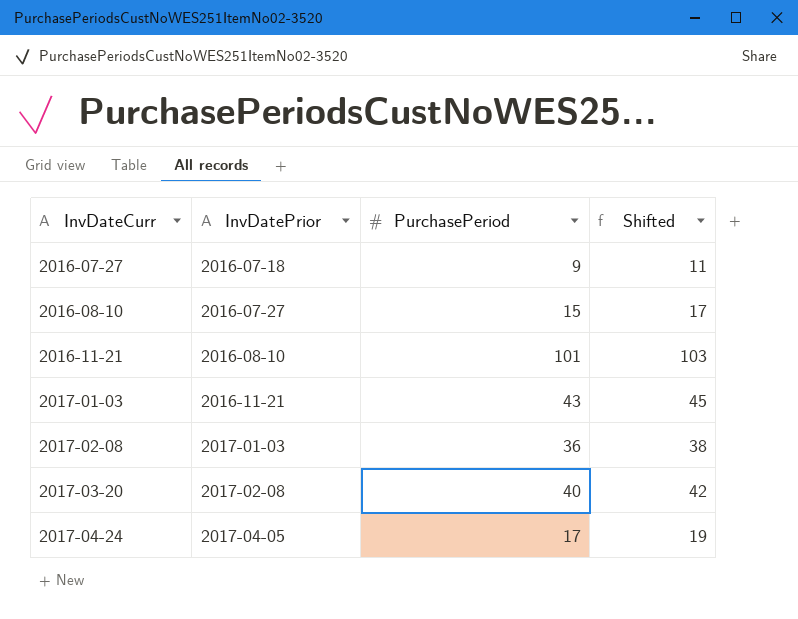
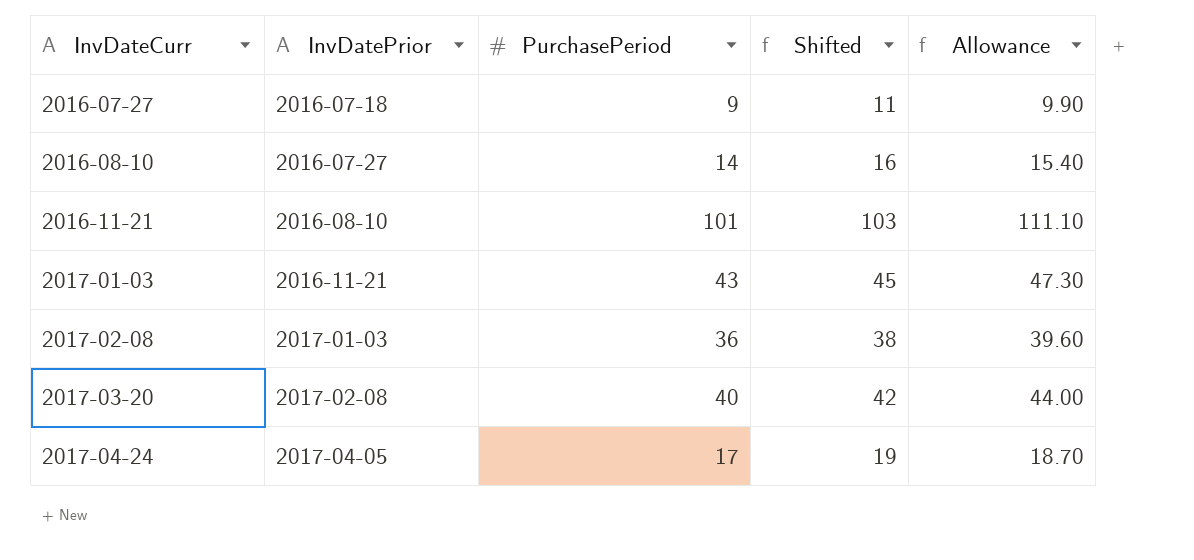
column Allowance | formula: none -> [PurchasePeriod] * 1.1
2016-08-10 | PurchasePeriod: 15 -> 14
2016-08-10 | Shifted: 17 -> 16

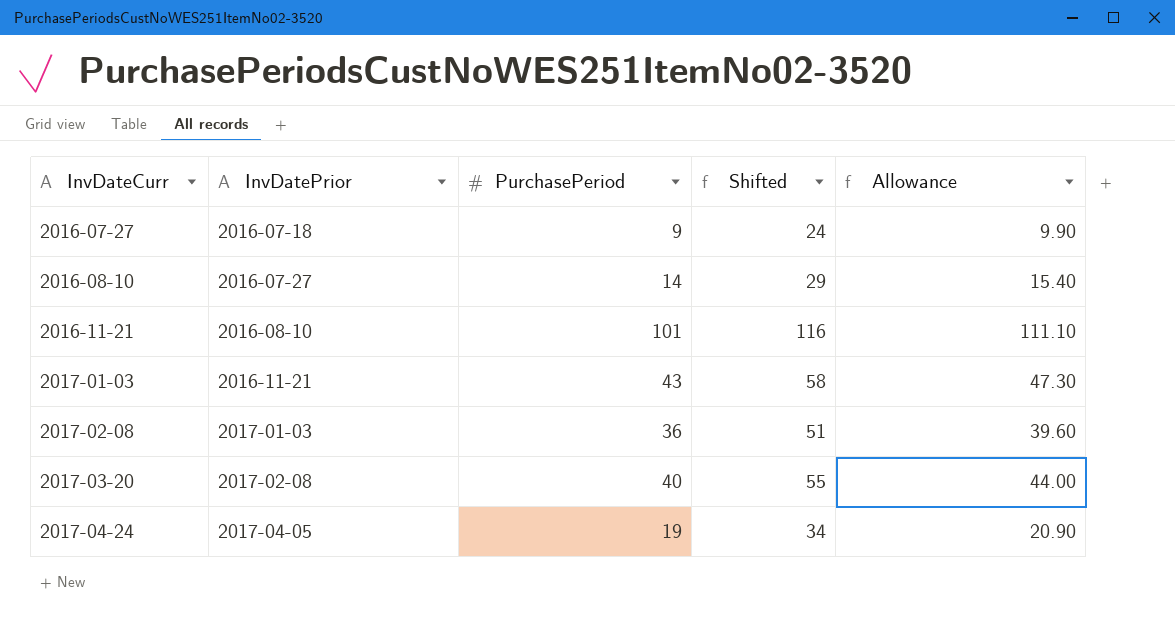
column Shifted | formula: [PurchasePeriod] + 2 -> [PurchasePeriod] + 15
2017-04-24 | PurchasePeriod: 17 -> 19
2017-04-24 | Allowance: 18.70 -> 20.90

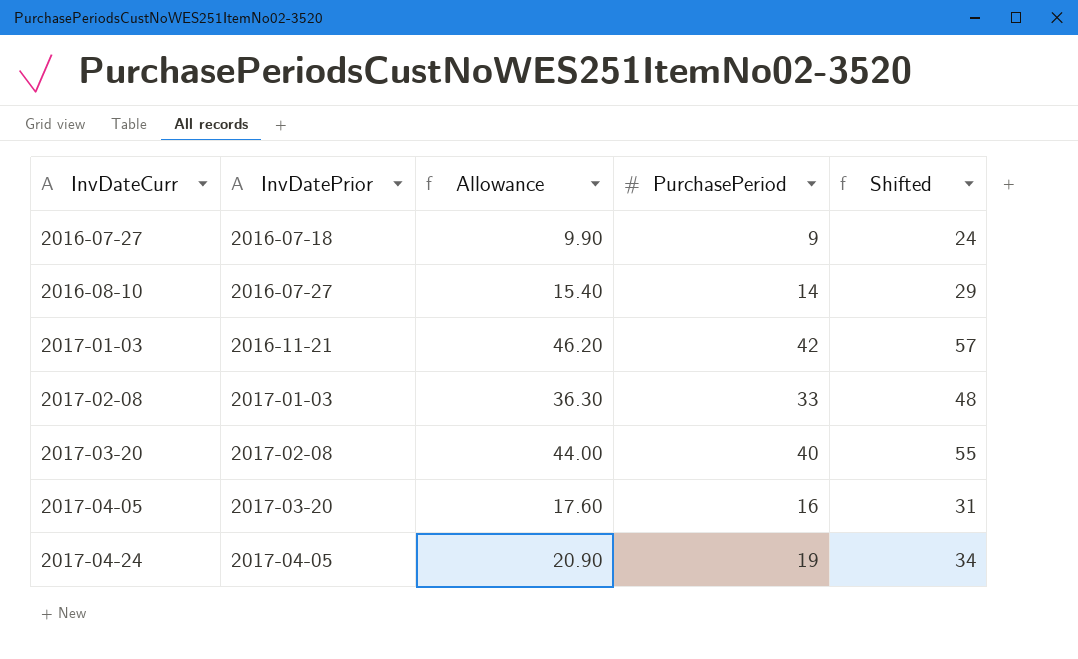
column Allowance | position: 5 -> 3
row 2016-11-21: 2016-08-10 | 101 | 116 | 111.10 -> none
2017-01-03 | Allowance: 47.30 -> 46.20
2017-01-03 | PurchasePeriod: 43 -> 42
2017-01-03 | Shifted: 58 -> 57
2017-02-08 | Allowance: 39.60 -> 36.30
2017-02-08 | PurchasePeriod: 36 -> 33
2017-02-08 | Shifted: 51 -> 48
row 2017-04-05: none -> 2017-03-20 | 17.60 | 16 | 31

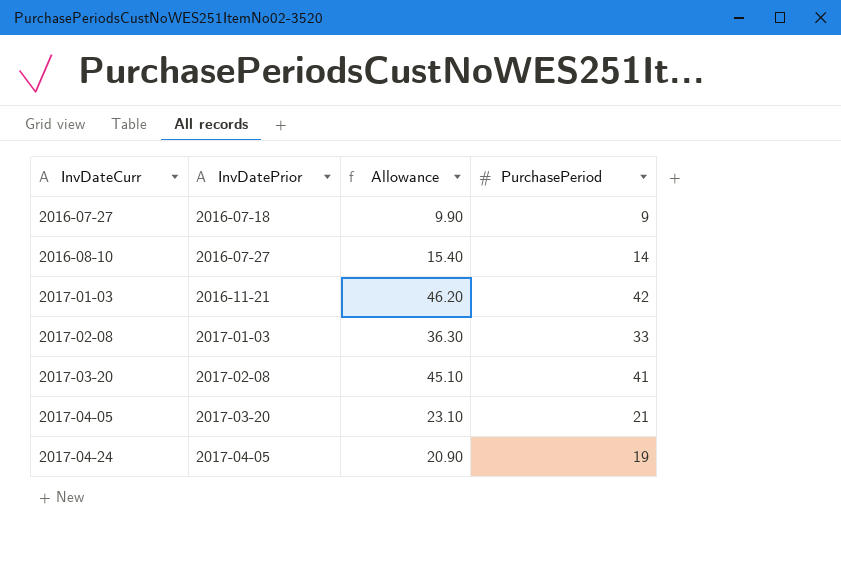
column Shifted | formula: [PurchasePeriod] + 15 -> none
2017-03-20 | Allowance: 44.00 -> 45.10
2017-03-20 | PurchasePeriod: 40 -> 41
2017-04-05 | Allowance: 17.60 -> 23.10
2017-04-05 | PurchasePeriod: 16 -> 21

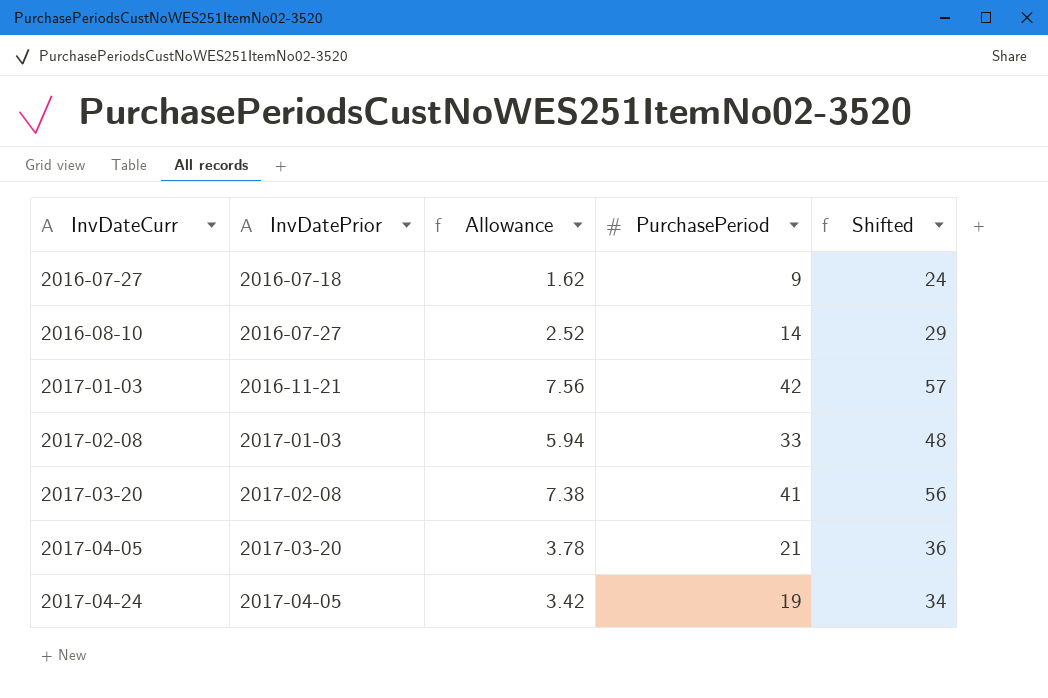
column Allowance | formula: [PurchasePeriod] * 1.1 -> [PurchasePeriod] * 0.18
column Shifted | formula: none -> [PurchasePeriod] + 15

